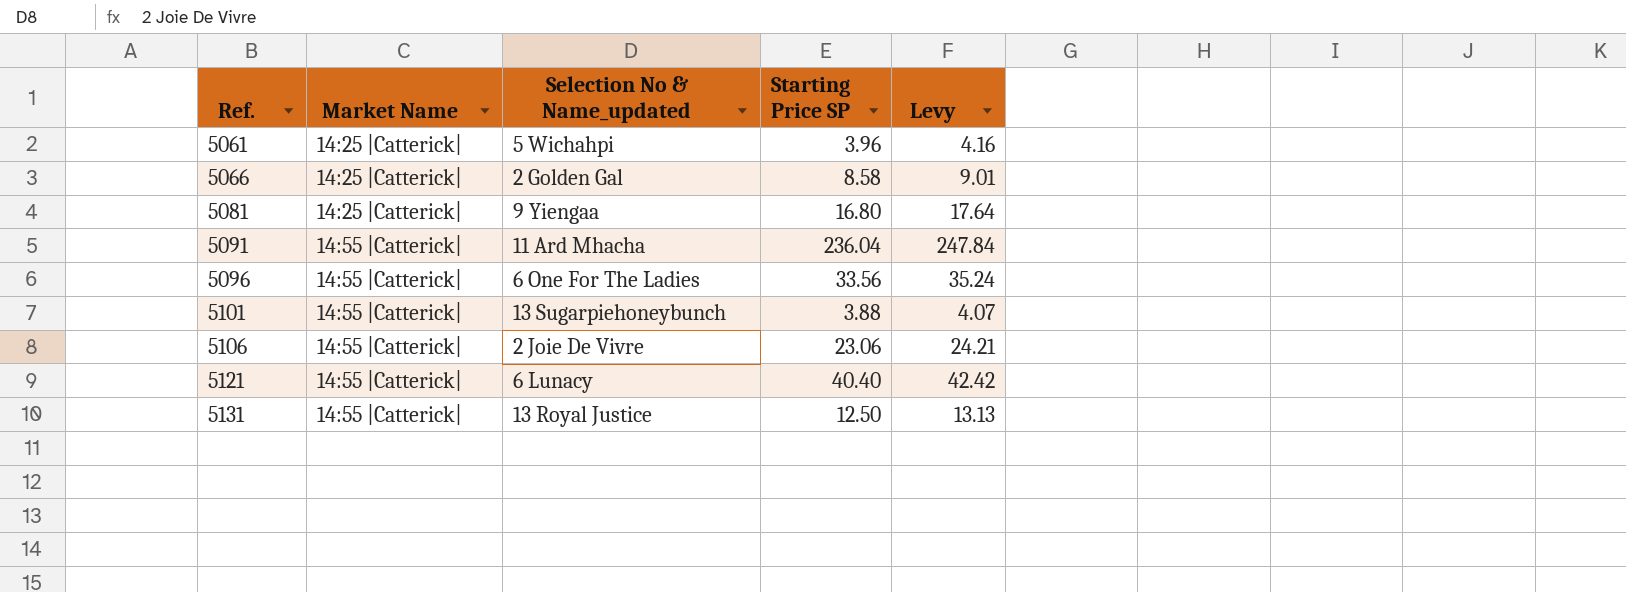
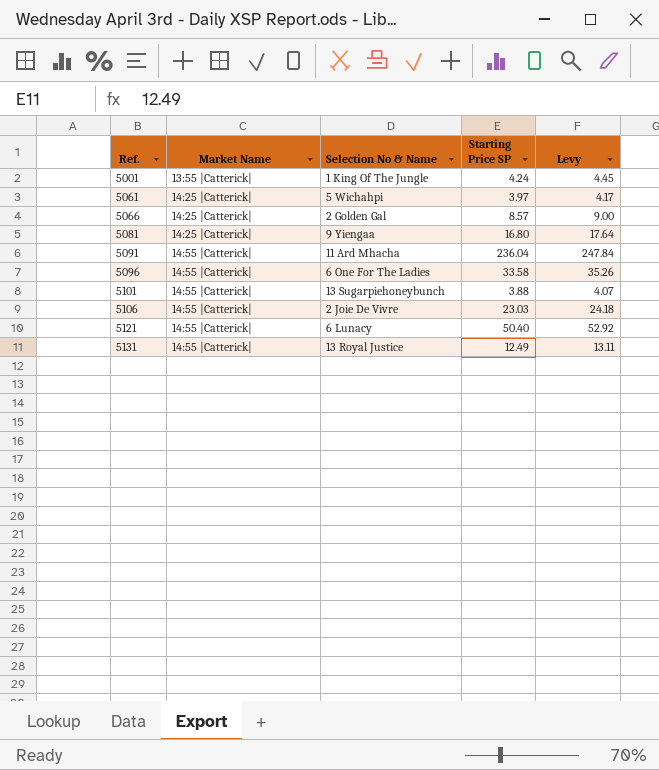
column name: Selection No & Name_updated -> Selection No & Name
row 5001: none -> 13:55 |Catterick| | 1 King Of The Jungle | 4.24 | 4.45
5061 | Starting Price SP: 3.96 -> 3.97
5061 | Levy: 4.16 -> 4.17
5066 | Starting Price SP: 8.58 -> 8.57
5066 | Levy: 9.01 -> 9.00
5096 | Starting Price SP: 33.56 -> 33.58
5096 | Levy: 35.24 -> 35.26
5106 | Starting Price SP: 23.06 -> 23.03
5106 | Levy: 24.21 -> 24.18
5121 | Starting Price SP: 40.40 -> 50.40
5121 | Levy: 42.42 -> 52.92
5131 | Starting Price SP: 12.50 -> 12.49
5131 | Levy: 13.13 -> 13.11

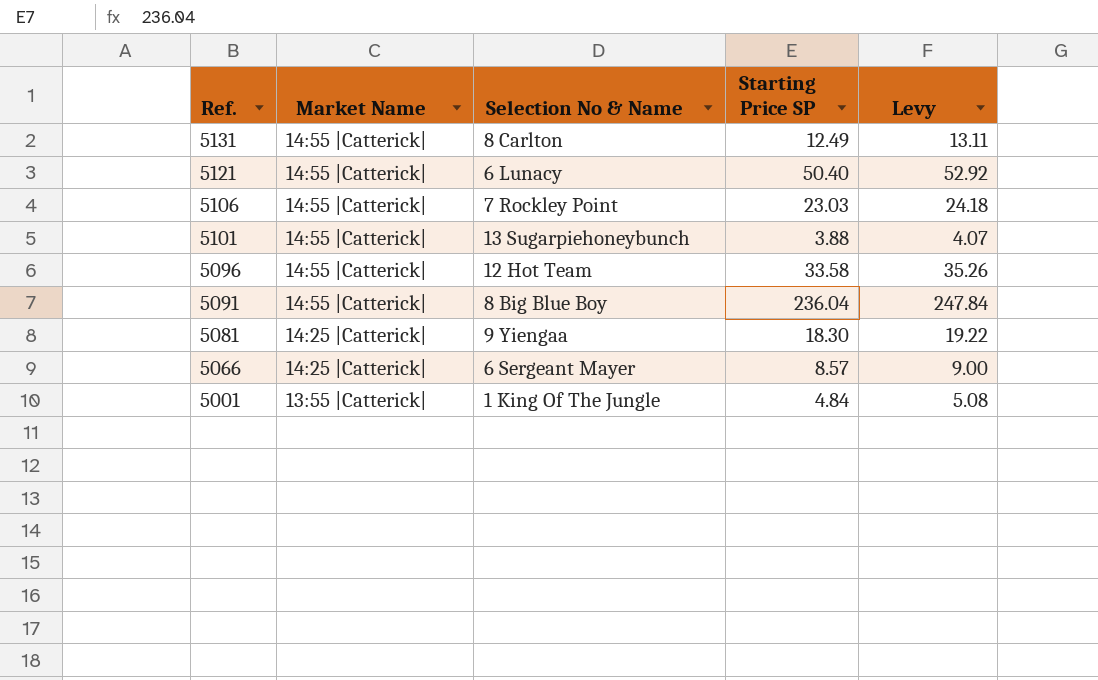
row order: Ref. ascending -> Ref. descending
row 5061: 14:25 |Catterick| | 5 Wichahpi | 3.97 | 4.17 -> none
5131 | Selection No & Name: 13 Royal Justice -> 8 Carlton
5106 | Selection No & Name: 2 Joie De Vivre -> 7 Rockley Point
5096 | Selection No & Name: 6 One For The Ladies -> 12 Hot Team
5091 | Selection No & Name: 11 Ard Mhacha -> 8 Big Blue Boy
5081 | Starting Price SP: 16.80 -> 18.30
5081 | Levy: 17.64 -> 19.22
5066 | Selection No & Name: 2 Golden Gal -> 6 Sergeant Mayer
5001 | Starting Price SP: 4.24 -> 4.84
5001 | Levy: 4.45 -> 5.08

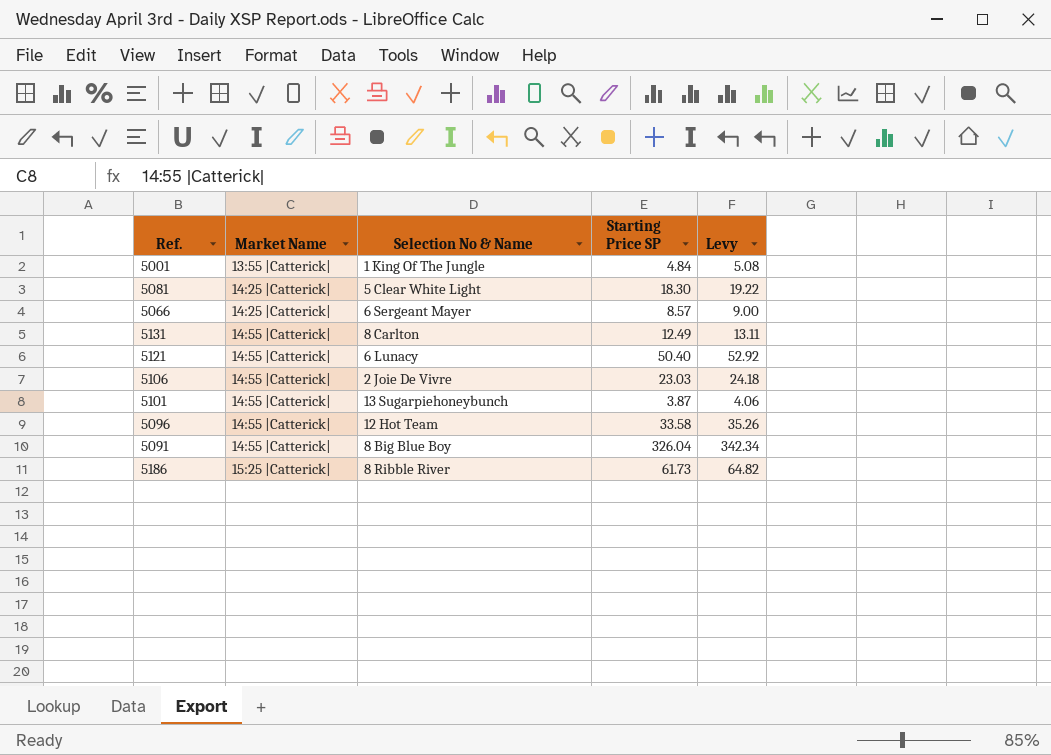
row order: Ref. descending -> Market Name ascending
5081 | Selection No & Name: 9 Yiengaa -> 5 Clear White Light
5106 | Selection No & Name: 7 Rockley Point -> 2 Joie De Vivre
5101 | Starting Price SP: 3.88 -> 3.87
5101 | Levy: 4.07 -> 4.06
5091 | Starting Price SP: 236.04 -> 326.04
5091 | Levy: 247.84 -> 342.34
row 5186: none -> 15:25 |Catterick| | 8 Ribble River | 61.73 | 64.82

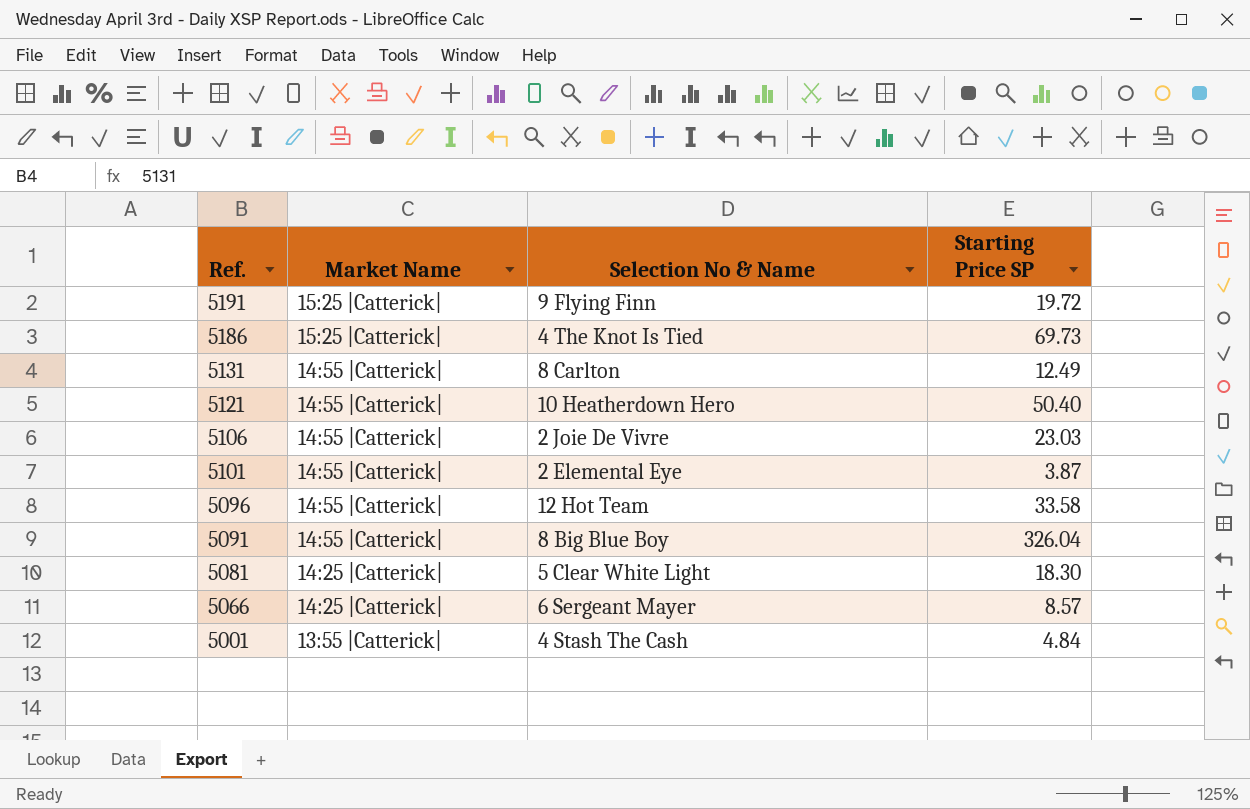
row order: Market Name ascending -> Ref. descending
column Levy | formula: [Starting Price SP] * 1.05 -> none
row 5191: none -> 15:25 |Catterick| | 9 Flying Finn | 19.72
5186 | Selection No & Name: 8 Ribble River -> 4 The Knot Is Tied
5186 | Starting Price SP: 61.73 -> 69.73
5121 | Selection No & Name: 6 Lunacy -> 10 Heatherdown Hero
5101 | Selection No & Name: 13 Sugarpiehoneybunch -> 2 Elemental Eye
5001 | Selection No & Name: 1 King Of The Jungle -> 4 Stash The Cash

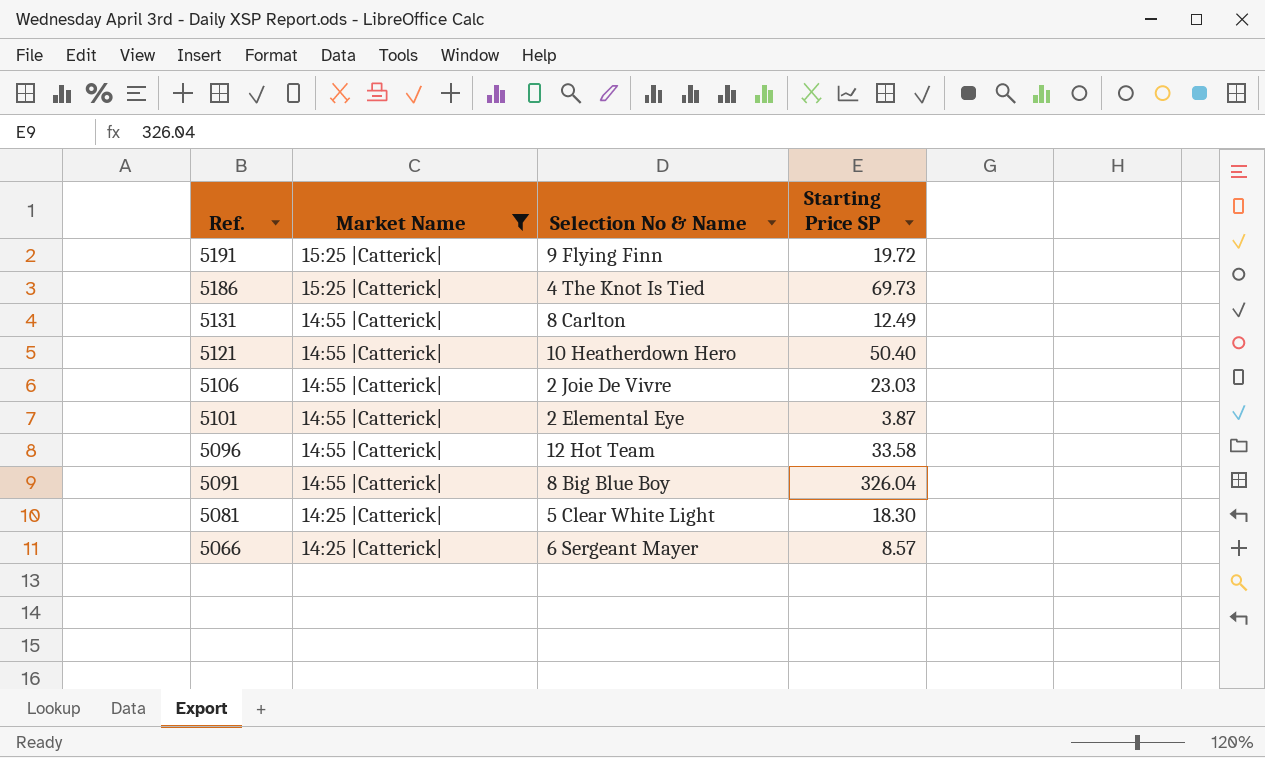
filter: none -> Market Name != 13:55 |Catterick|

